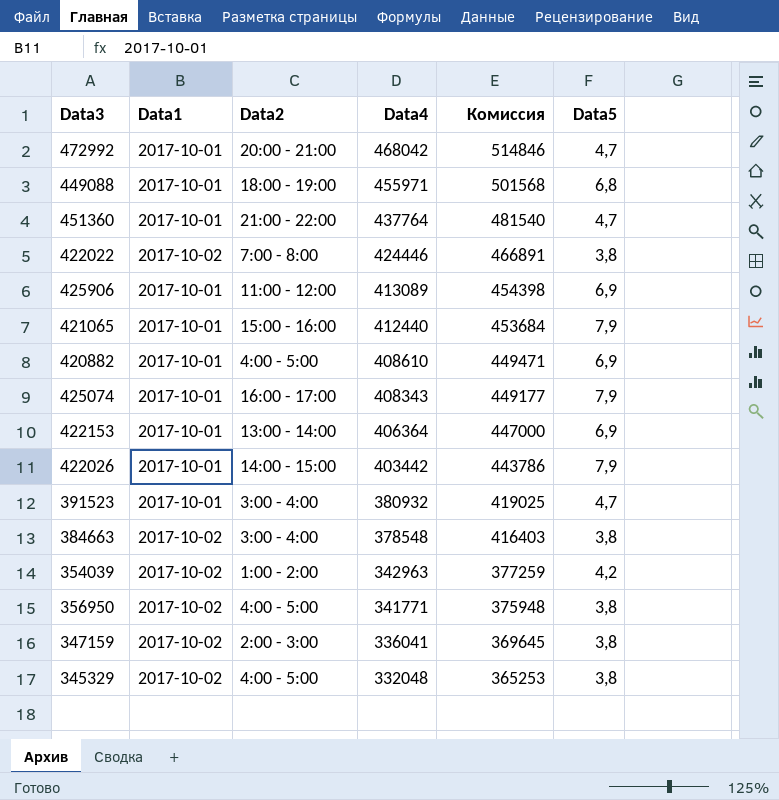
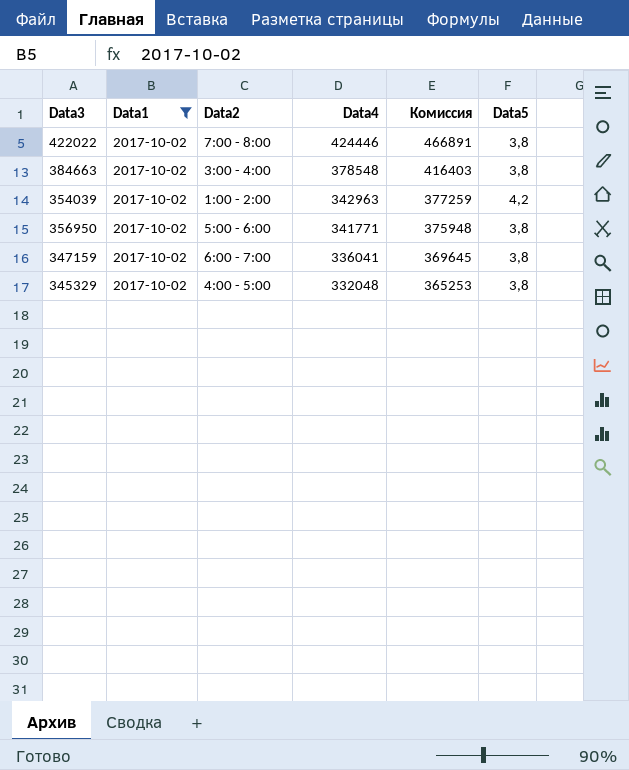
filter: none -> Data1 = 2017-10-02
356950 | Data2: 4:00 - 5:00 -> 5:00 - 6:00
347159 | Data2: 2:00 - 3:00 -> 6:00 - 7:00

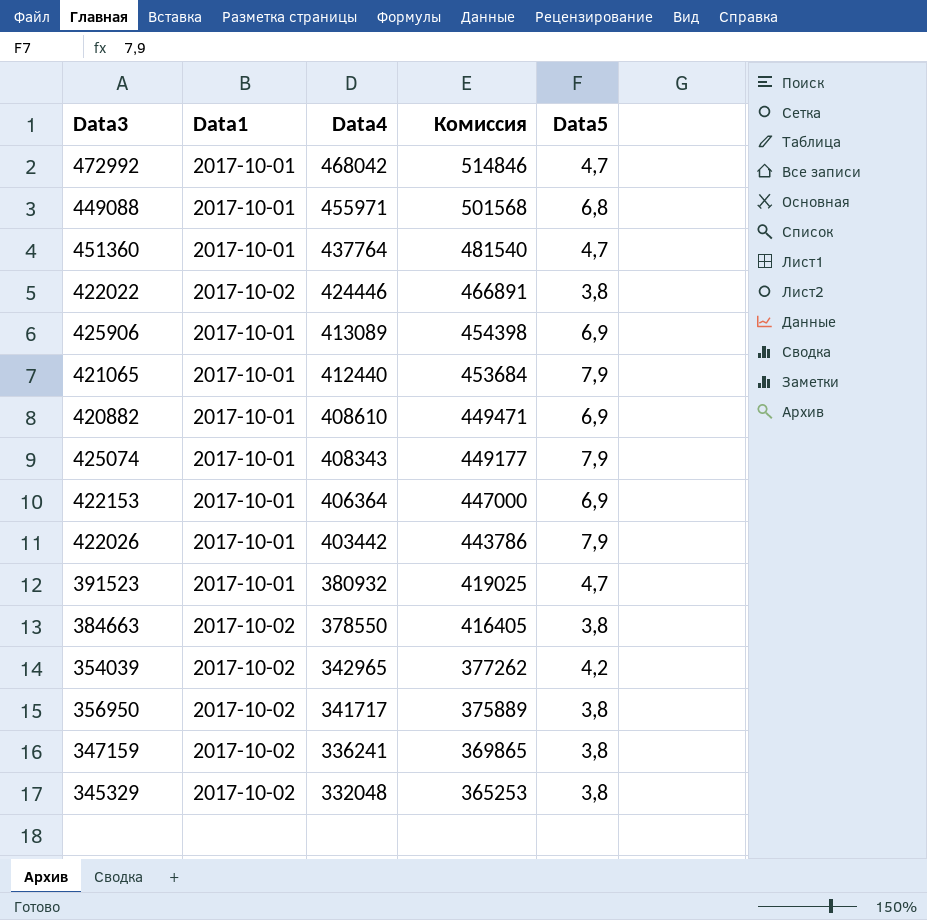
filter: Data1 = 2017-10-02 -> none
column Data2 | position: 3 -> none
384663 | Data4: 378548 -> 378550
384663 | Комиссия: 416403 -> 416405
354039 | Data4: 342963 -> 342965
354039 | Комиссия: 377259 -> 377262
356950 | Data4: 341771 -> 341717
356950 | Комиссия: 375948 -> 375889
347159 | Data4: 336041 -> 336241
347159 | Комиссия: 369645 -> 369865

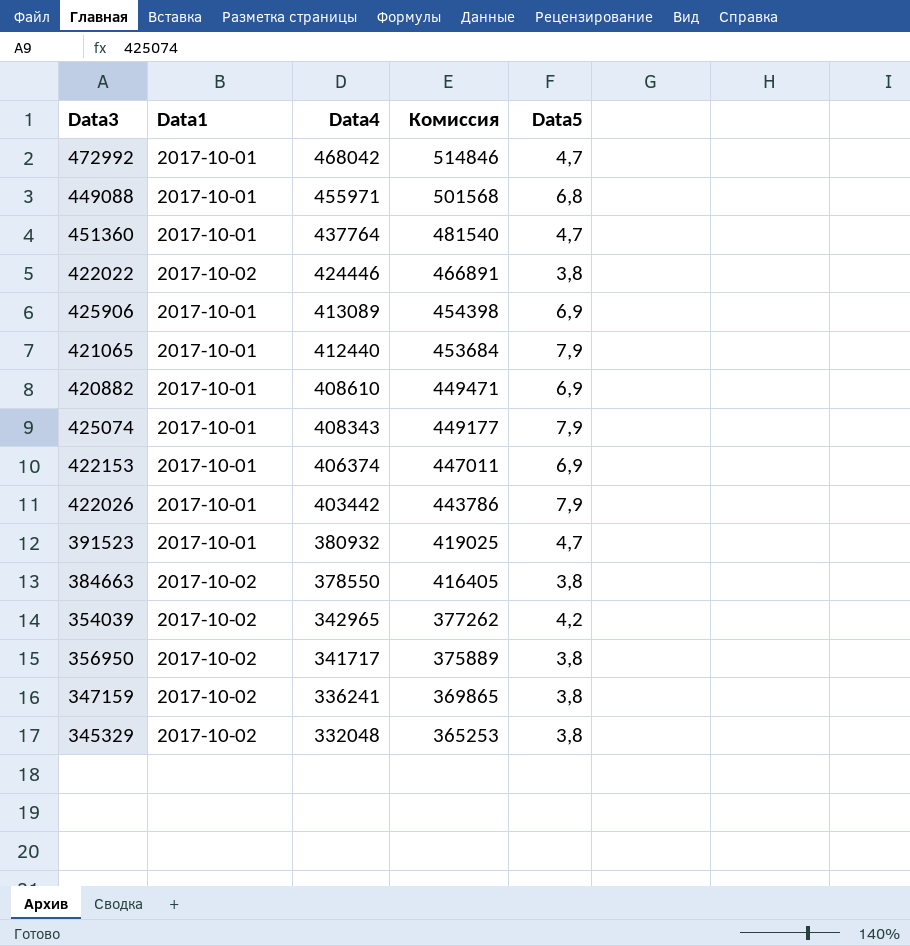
422153 | Data4: 406364 -> 406374
422153 | Комиссия: 447000 -> 447011

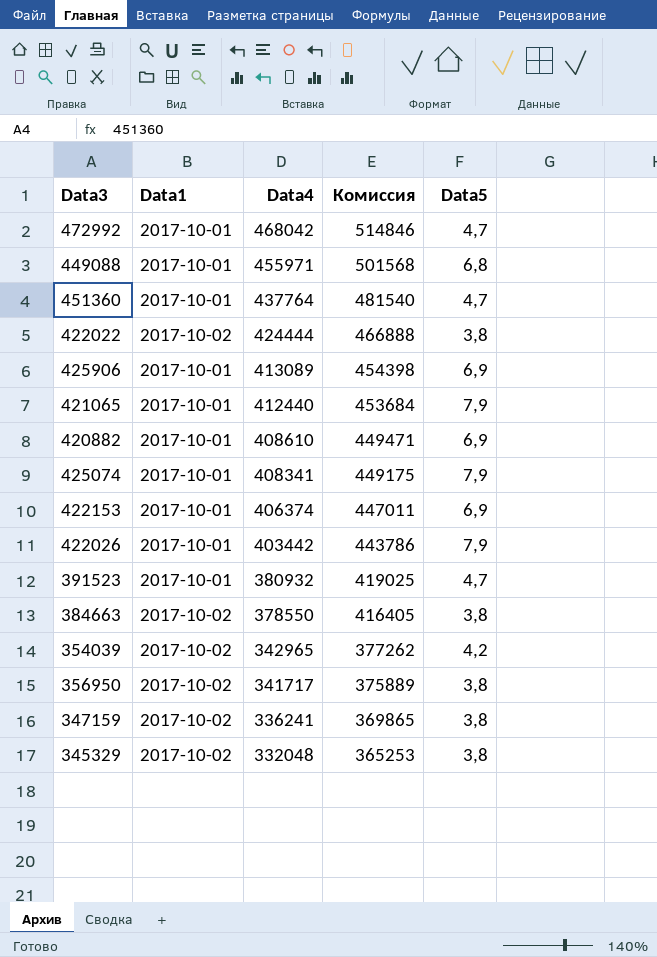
422022 | Data4: 424446 -> 424444
422022 | Комиссия: 466891 -> 466888
425074 | Data4: 408343 -> 408341
425074 | Комиссия: 449177 -> 449175

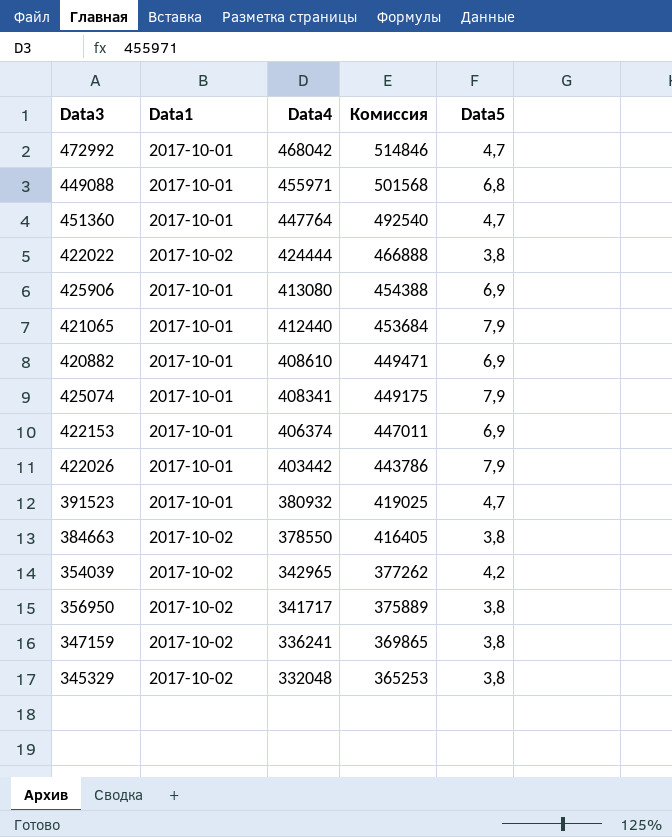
451360 | Data4: 437764 -> 447764
451360 | Комиссия: 481540 -> 492540
425906 | Data4: 413089 -> 413080
425906 | Комиссия: 454398 -> 454388

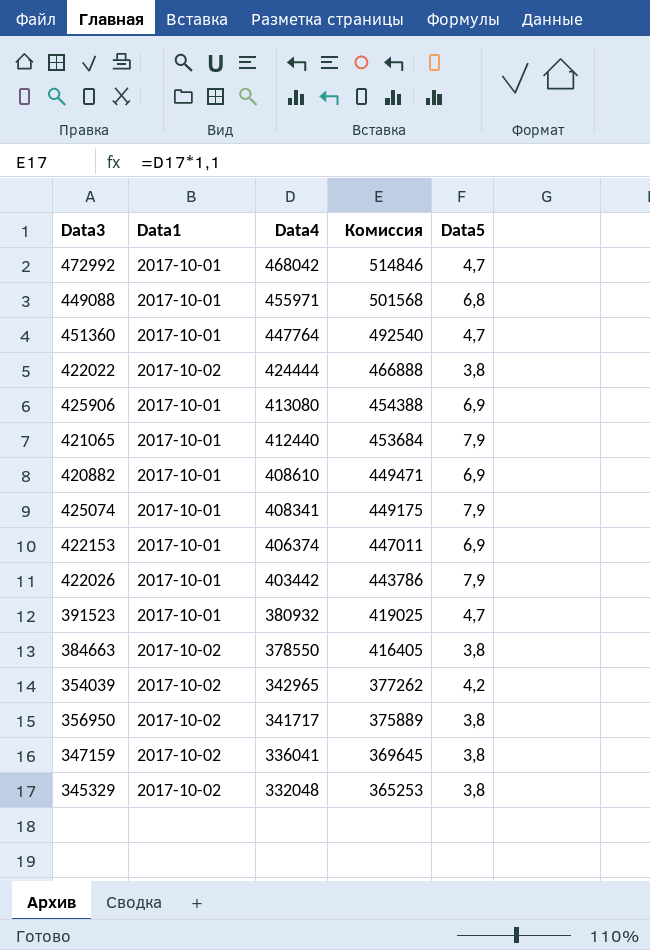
347159 | Data4: 336241 -> 336041
347159 | Комиссия: 369865 -> 369645

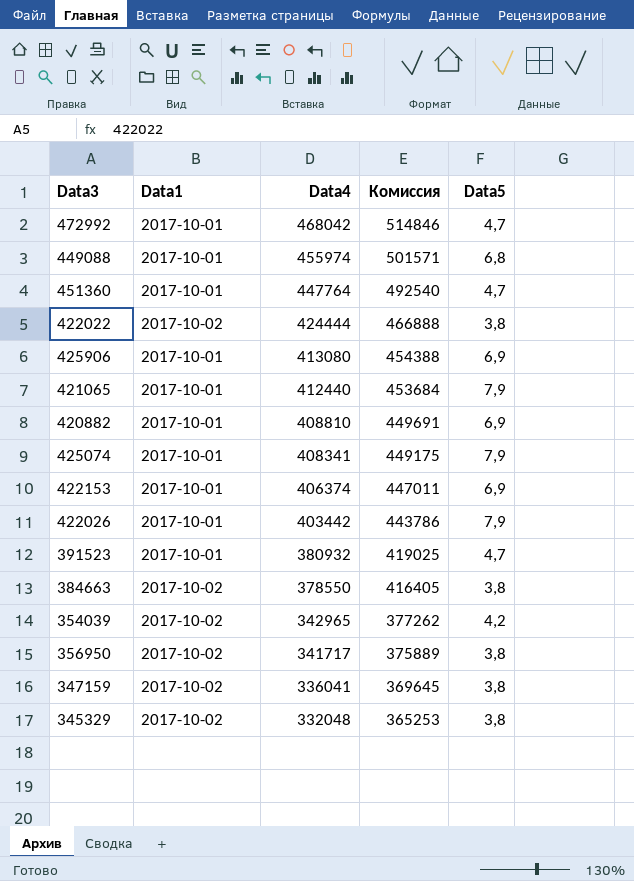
449088 | Data4: 455971 -> 455974
449088 | Комиссия: 501568 -> 501571
420882 | Data4: 408610 -> 408810
420882 | Комиссия: 449471 -> 449691

